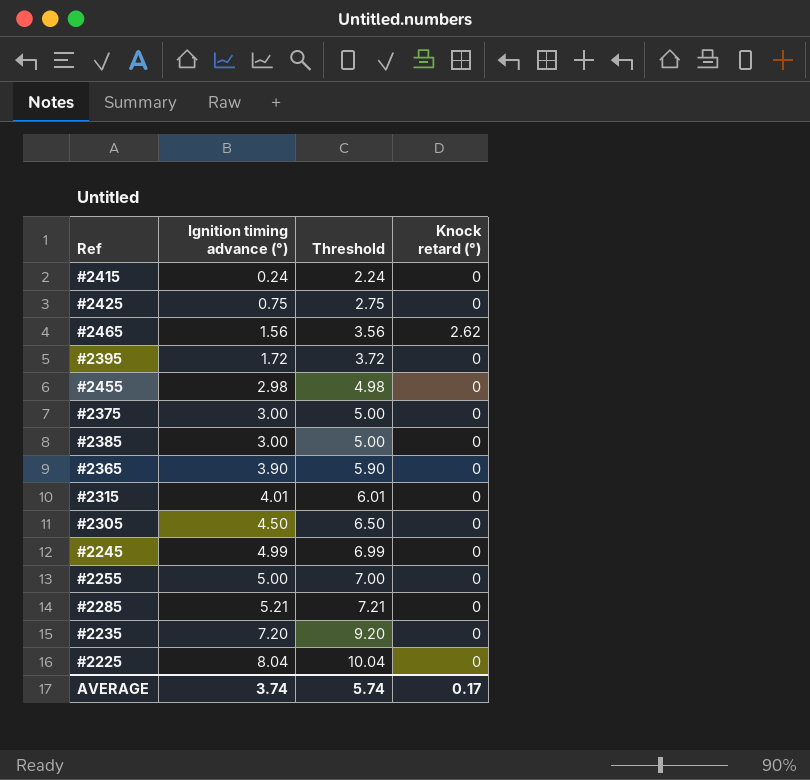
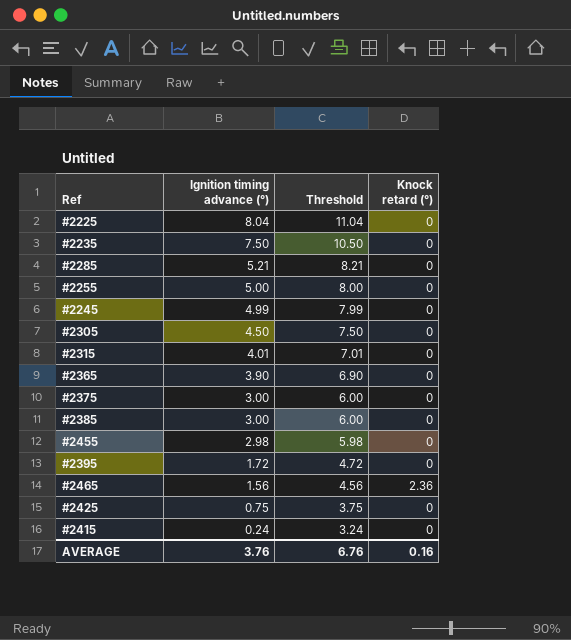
row order: Ignition timing advance (°) ascending -> Ignition timing advance (°) descending
column Threshold | formula: [Ignition timing advance (°)] + 2 -> [Ignition timing advance (°)] + 3
#2235 | Ignition timing advance (°): 7.20 -> 7.50
#2465 | Knock retard (°): 2.62 -> 2.36
AVERAGE | Ignition timing advance (°): 3.74 -> 3.76
AVERAGE | Threshold: 5.74 -> 6.76
AVERAGE | Knock retard (°): 0.17 -> 0.16

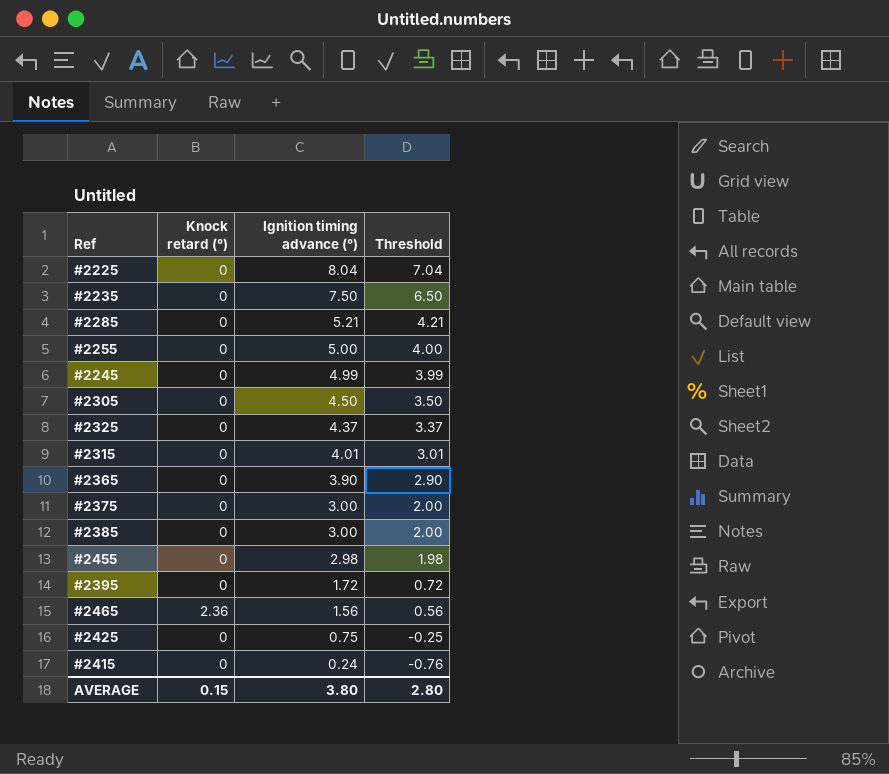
column Knock retard (°) | position: 4 -> 2
column Threshold | formula: [Ignition timing advance (°)] + 3 -> [Ignition timing advance (°)] - 1
row #2325: none -> 0 | 4.37 | 3.37
AVERAGE | Knock retard (°): 0.16 -> 0.15
AVERAGE | Ignition timing advance (°): 3.76 -> 3.80
AVERAGE | Threshold: 6.76 -> 2.80

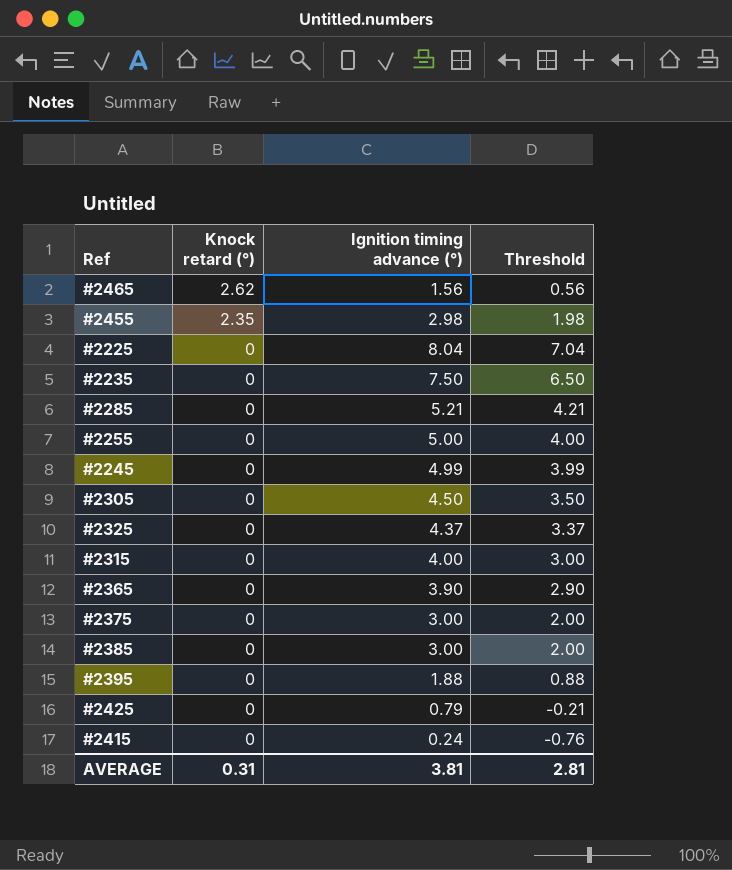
row order: Ignition timing advance (°) descending -> Knock retard (°) descending
#2465 | Knock retard (°): 2.36 -> 2.62
#2455 | Knock retard (°): 0 -> 2.35
#2315 | Ignition timing advance (°): 4.01 -> 4.00
#2315 | Threshold: 3.01 -> 3.00
#2395 | Ignition timing advance (°): 1.72 -> 1.88
#2395 | Threshold: 0.72 -> 0.88
#2425 | Ignition timing advance (°): 0.75 -> 0.79
#2425 | Threshold: -0.25 -> -0.21
AVERAGE | Knock retard (°): 0.15 -> 0.31
AVERAGE | Ignition timing advance (°): 3.80 -> 3.81
AVERAGE | Threshold: 2.80 -> 2.81

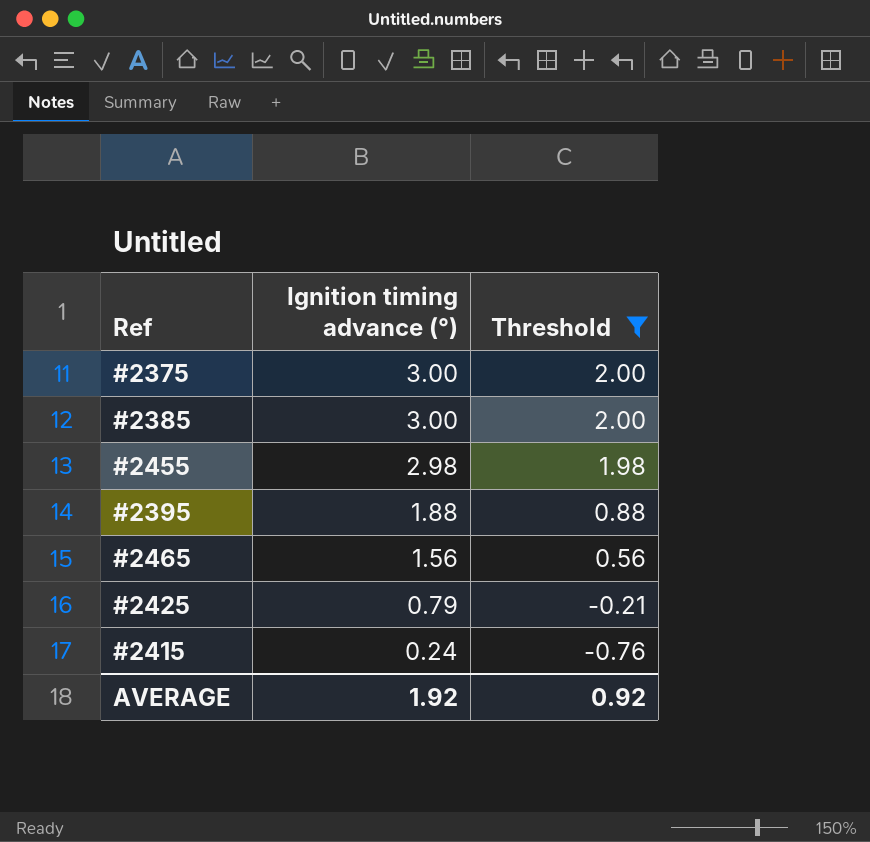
filter: none -> Threshold <= 2.00
row order: Knock retard (°) descending -> Ignition timing advance (°) descending
column Knock retard (°) | position: 2 -> none
AVERAGE | Ignition timing advance (°): 3.81 -> 1.92
AVERAGE | Threshold: 2.81 -> 0.92

